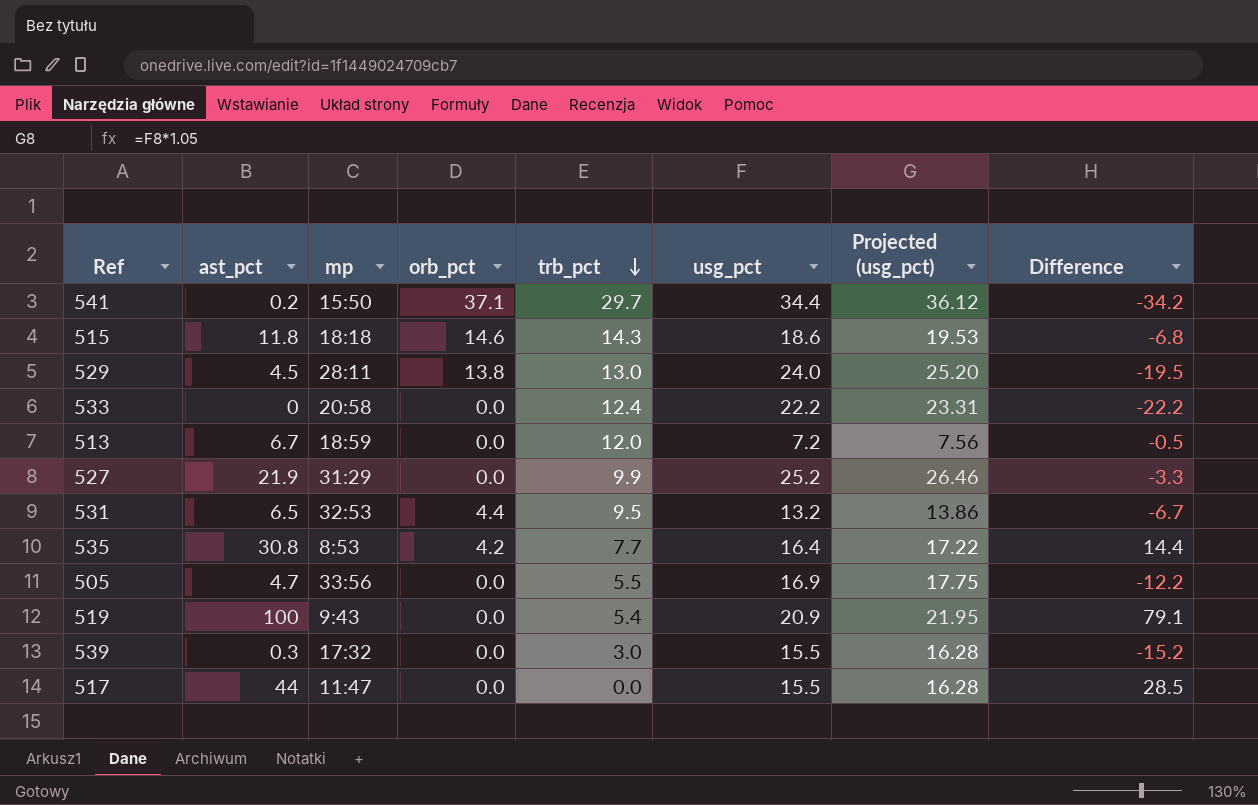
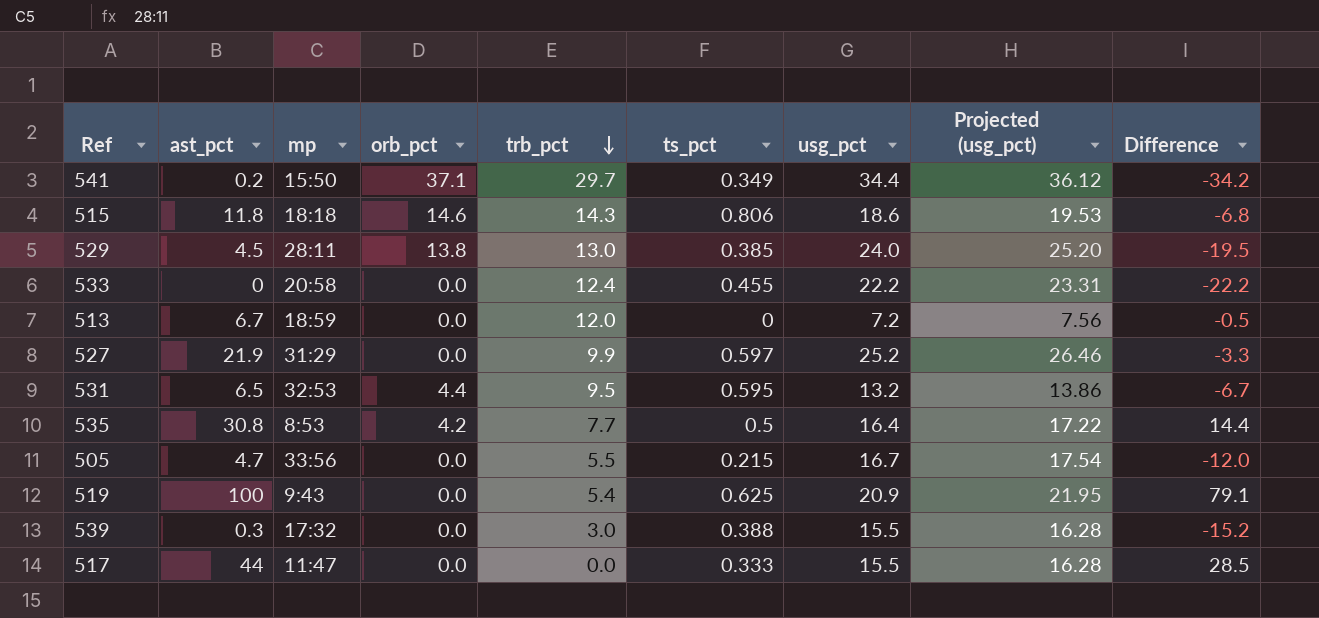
column ts_pct | position: none -> 6
505 | usg_pct: 16.9 -> 16.7
505 | Projected (usg_pct): 17.75 -> 17.54
505 | Difference: -12.2 -> -12.0

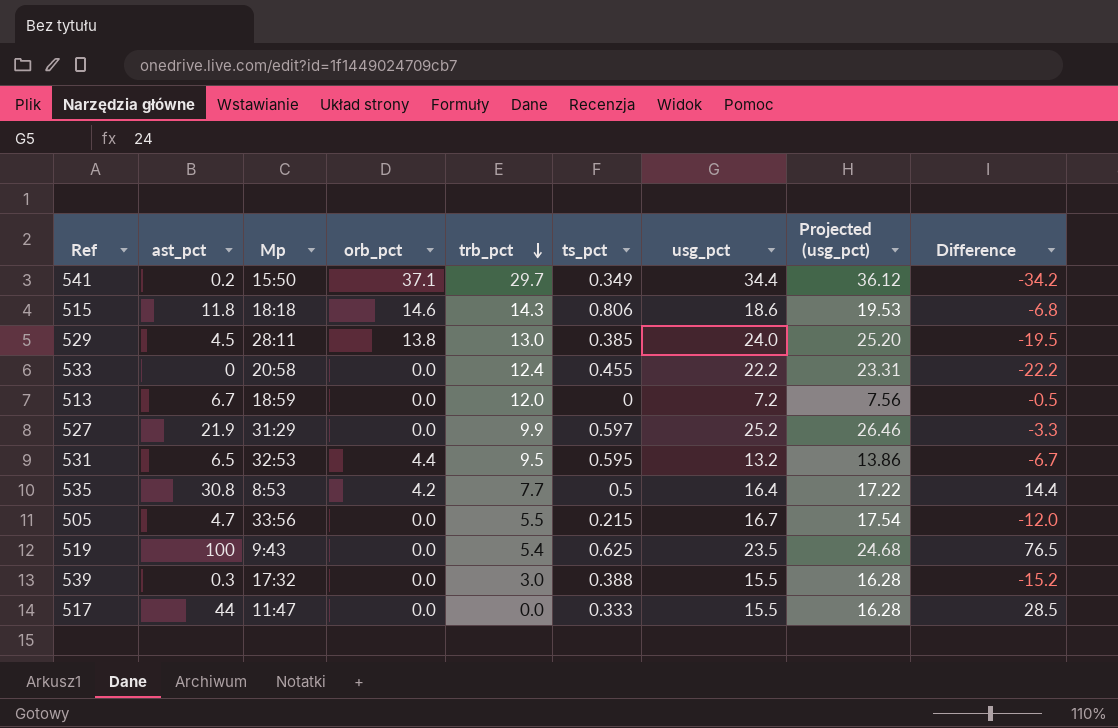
column name: mp -> Mp
519 | usg_pct: 20.9 -> 23.5
519 | Projected (usg_pct): 21.95 -> 24.68
519 | Difference: 79.1 -> 76.5

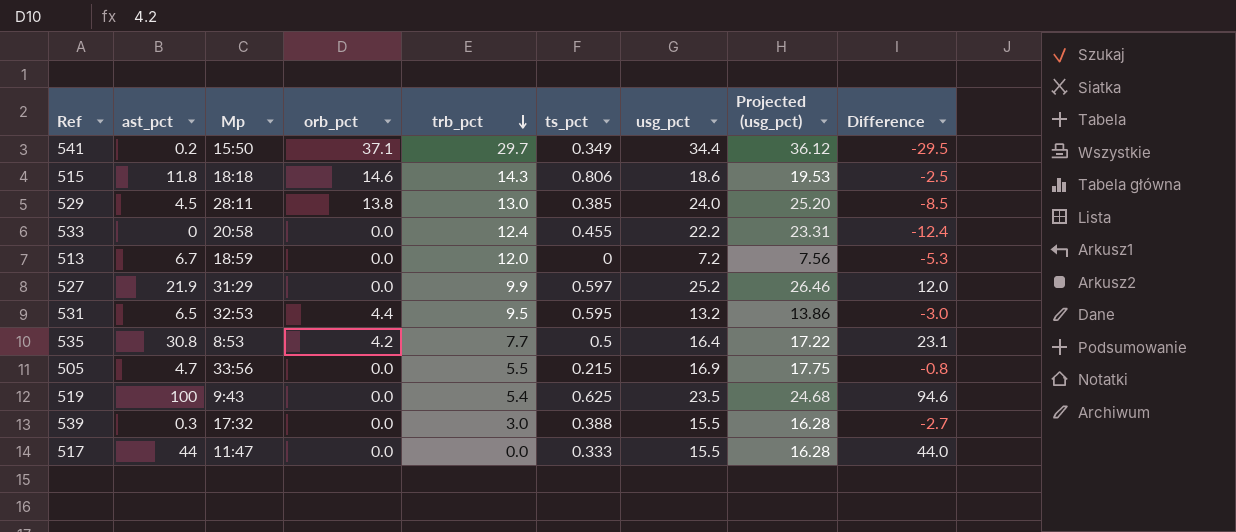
column Difference | formula: [ast_pct] - [usg_pct] -> [ast_pct] - [trb_pct]
505 | usg_pct: 16.7 -> 16.9
505 | Projected (usg_pct): 17.54 -> 17.75

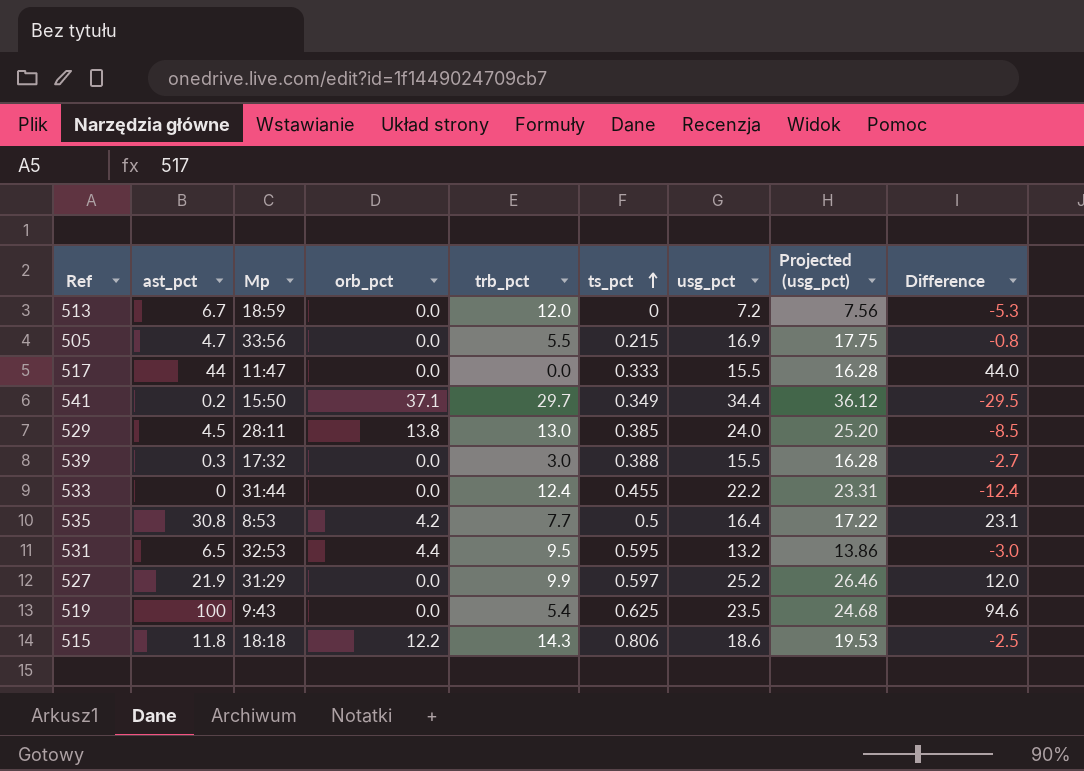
row order: trb_pct descending -> ts_pct ascending
533 | Mp: 20:58 -> 31:44
515 | orb_pct: 14.6 -> 12.2

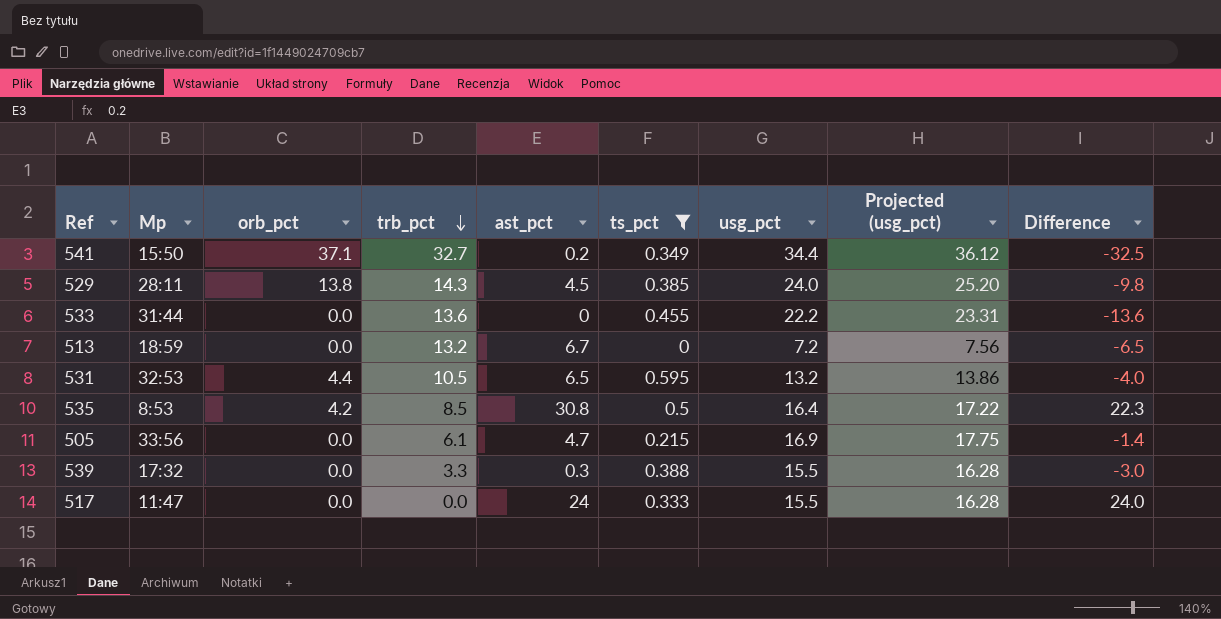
filter: none -> ts_pct <= 0.595
row order: ts_pct ascending -> trb_pct descending
column ast_pct | position: 2 -> 5
541 | trb_pct: 29.7 -> 32.7
541 | Difference: -29.5 -> -32.5
529 | trb_pct: 13.0 -> 14.3
529 | Difference: -8.5 -> -9.8
533 | trb_pct: 12.4 -> 13.6
533 | Difference: -12.4 -> -13.6
513 | trb_pct: 12.0 -> 13.2
513 | Difference: -5.3 -> -6.5
531 | trb_pct: 9.5 -> 10.5
531 | Difference: -3.0 -> -4.0
535 | trb_pct: 7.7 -> 8.5
535 | Difference: 23.1 -> 22.3
505 | trb_pct: 5.5 -> 6.1
505 | Difference: -0.8 -> -1.4
539 | trb_pct: 3.0 -> 3.3
539 | Difference: -2.7 -> -3.0
517 | ast_pct: 44 -> 24
517 | Difference: 44.0 -> 24.0

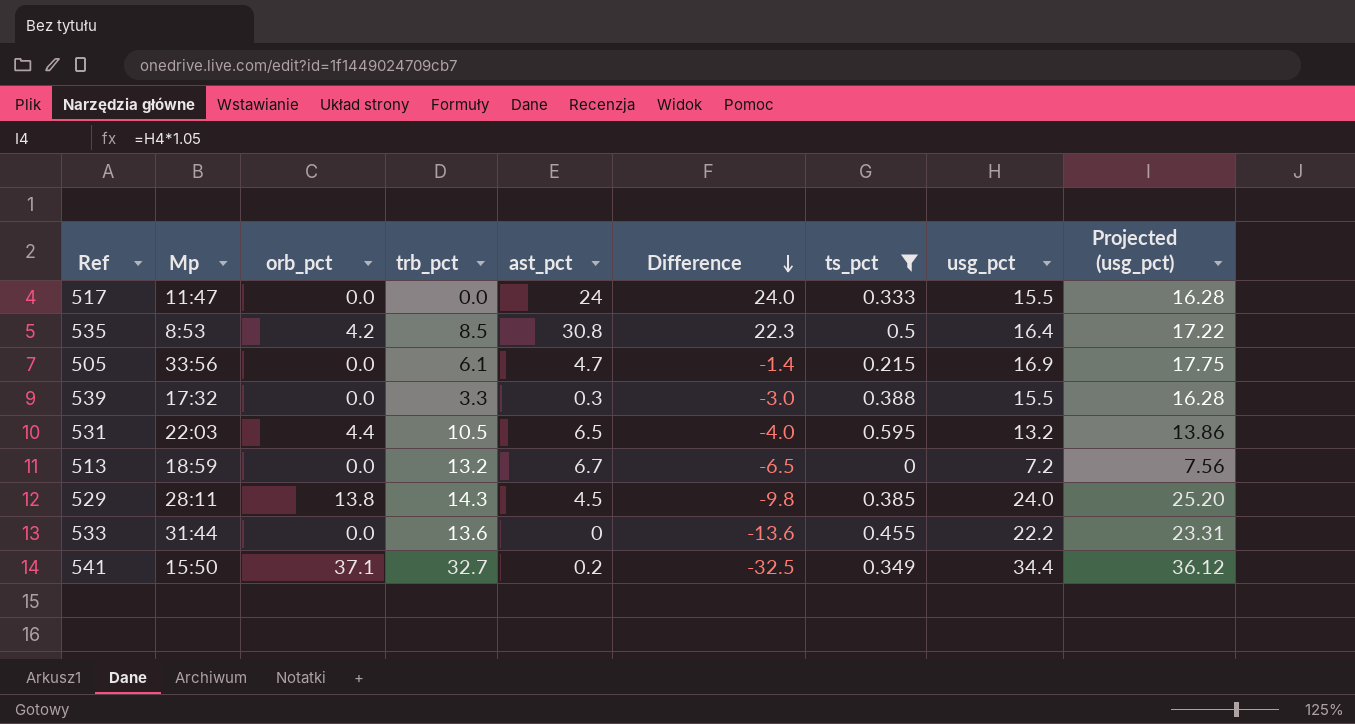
row order: trb_pct descending -> Difference descending
column Difference | position: 9 -> 6
531 | Mp: 32:53 -> 22:03

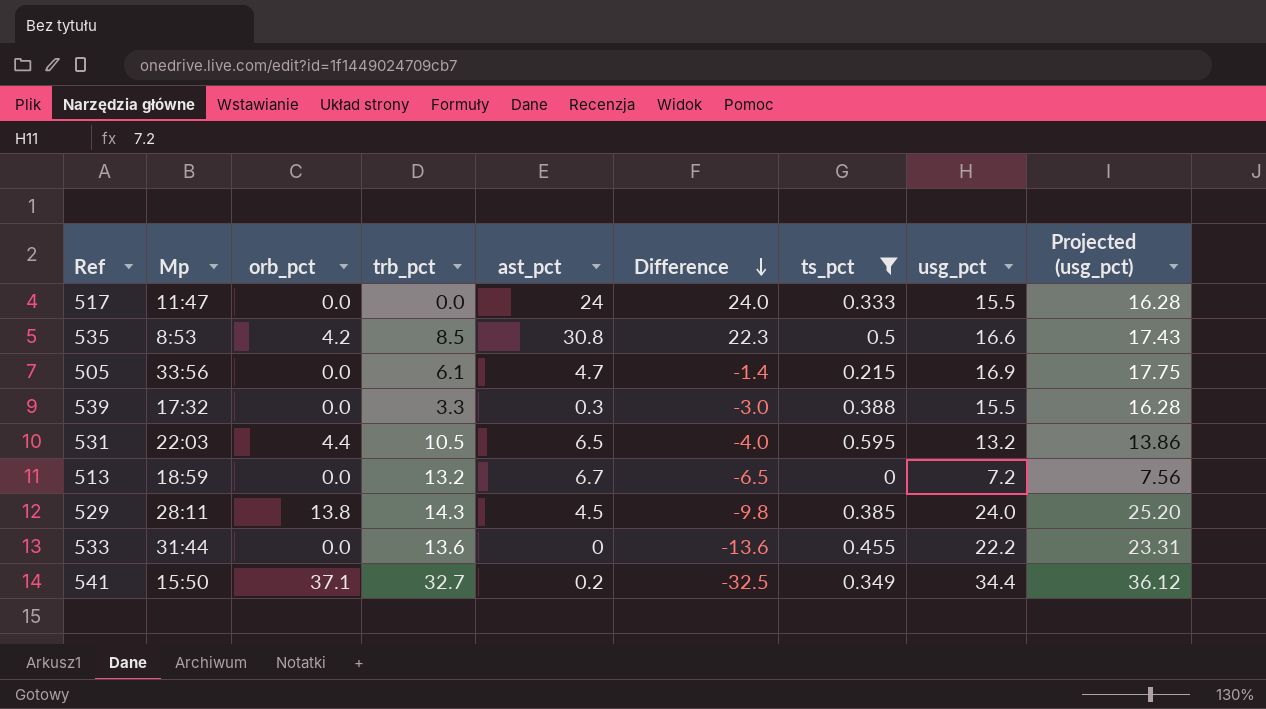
535 | usg_pct: 16.4 -> 16.6
535 | Projected (usg_pct): 17.22 -> 17.43

